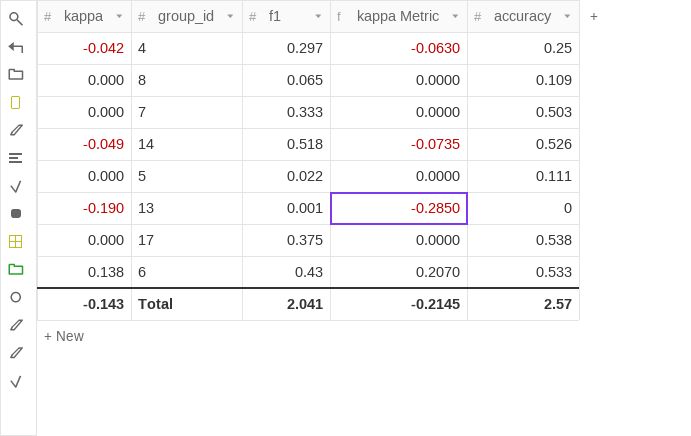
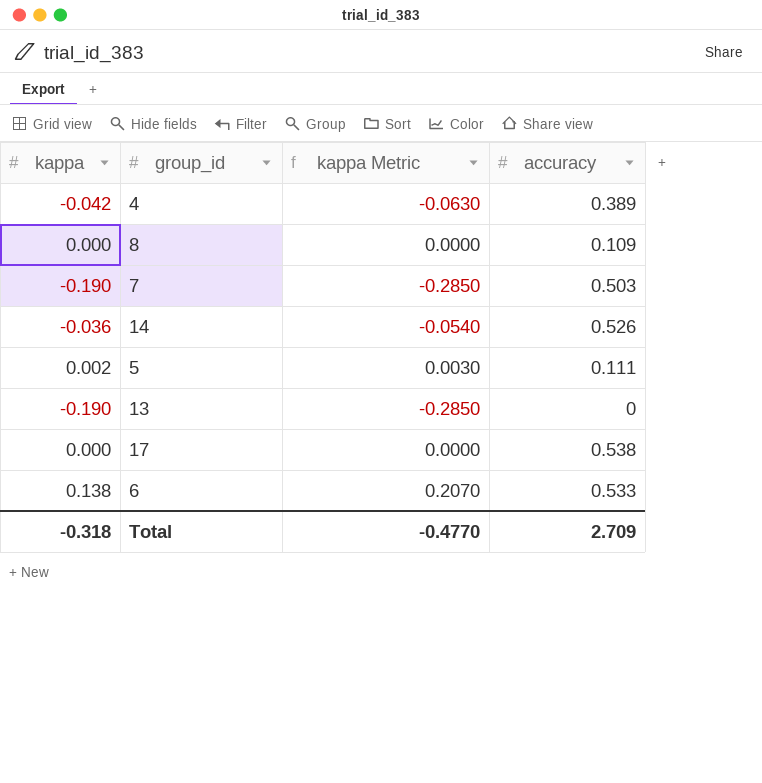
column f1 | position: 3 -> none
4 | accuracy: 0.25 -> 0.389
7 | kappa: 0.000 -> -0.190
7 | kappa Metric: 0.0000 -> -0.2850
14 | kappa: -0.049 -> -0.036
14 | kappa Metric: -0.0735 -> -0.0540
5 | kappa: 0.000 -> 0.002
5 | kappa Metric: 0.0000 -> 0.0030
Total | kappa: -0.143 -> -0.318
Total | kappa Metric: -0.2145 -> -0.4770
Total | accuracy: 2.57 -> 2.709

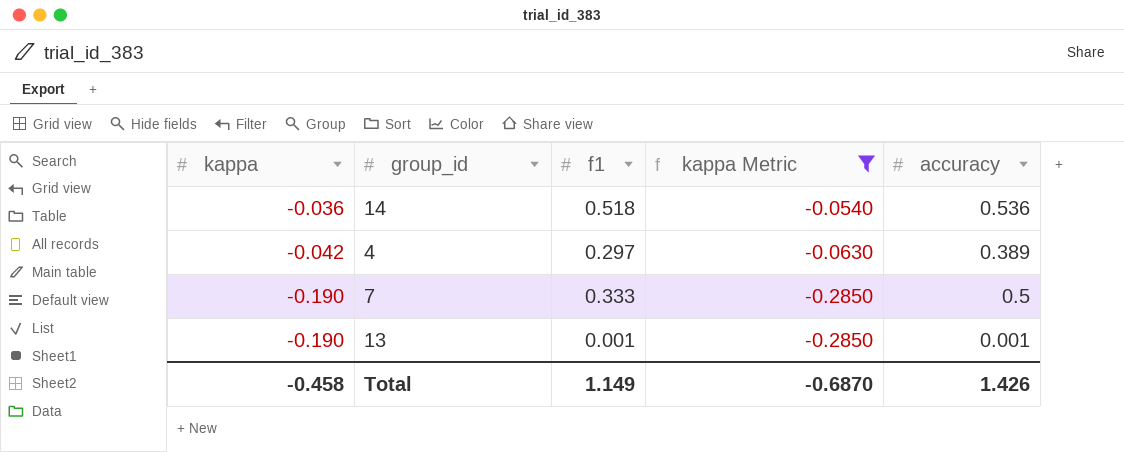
filter: none -> kappa Metric <= -0.0540
row order: none -> kappa descending
column f1 | position: none -> 3
14 | accuracy: 0.526 -> 0.536
7 | accuracy: 0.503 -> 0.5
13 | accuracy: 0 -> 0.001
Total | kappa: -0.318 -> -0.458
Total | kappa Metric: -0.4770 -> -0.6870
Total | accuracy: 2.709 -> 1.426

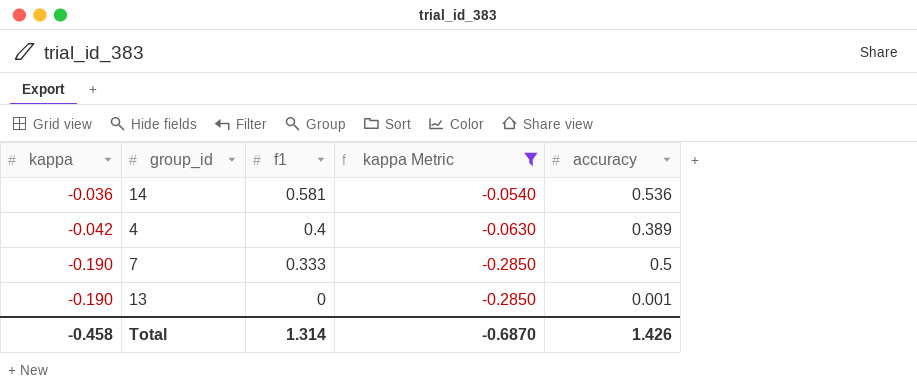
14 | f1: 0.518 -> 0.581
4 | f1: 0.297 -> 0.4
13 | f1: 0.001 -> 0
Total | f1: 1.149 -> 1.314

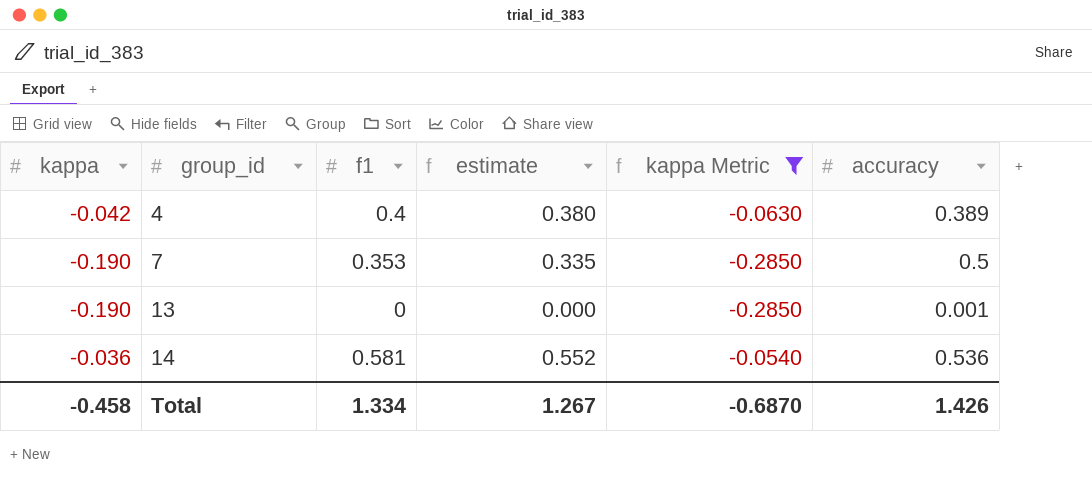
row order: kappa descending -> group_id ascending
column estimate | formula: none -> [f1] * 0.95
7 | f1: 0.333 -> 0.353
Total | f1: 1.314 -> 1.334

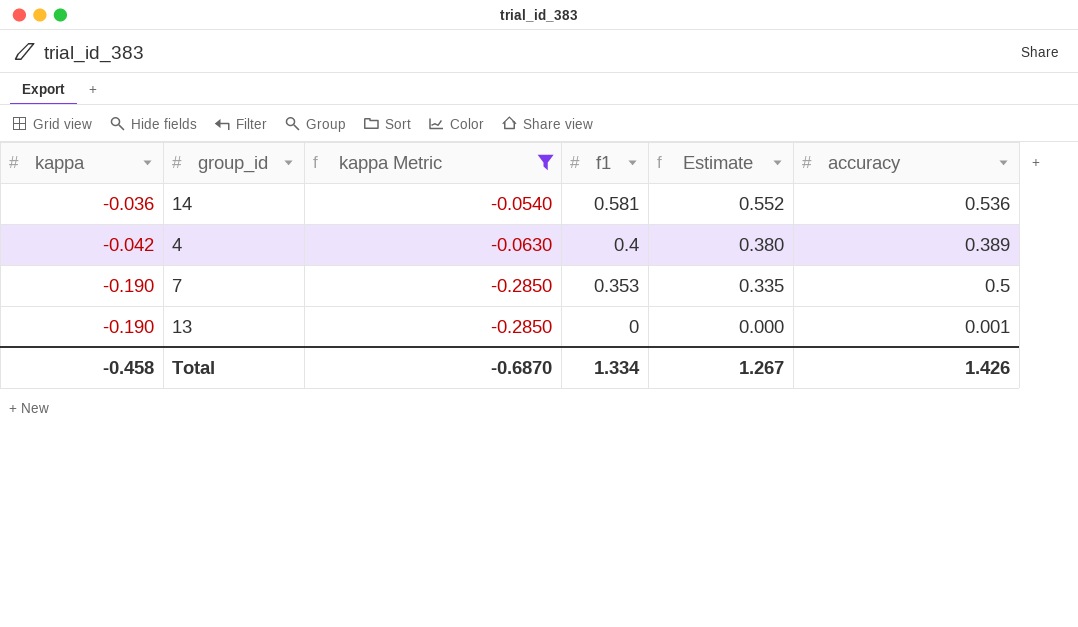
row order: group_id ascending -> kappa descending
column kappa Metric | position: 5 -> 3
column name: estimate -> Estimate

